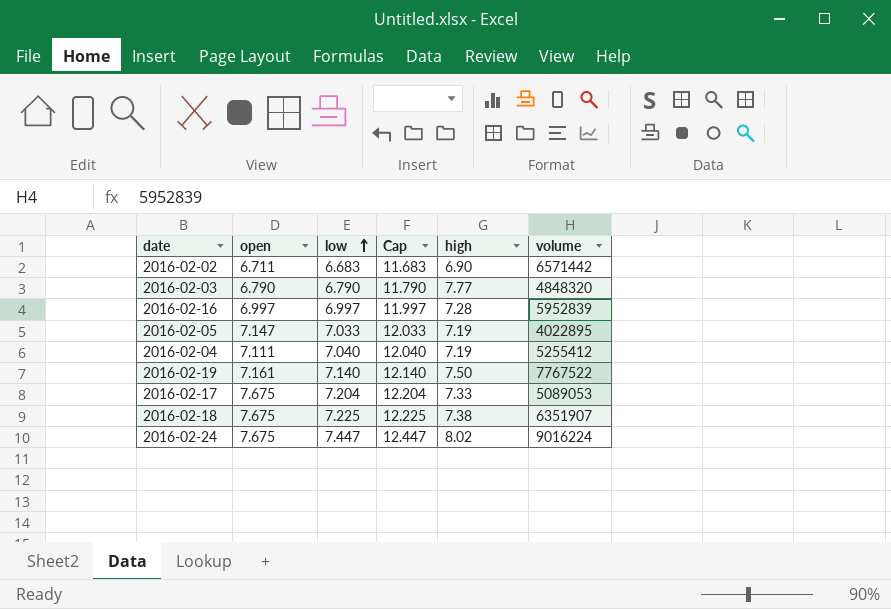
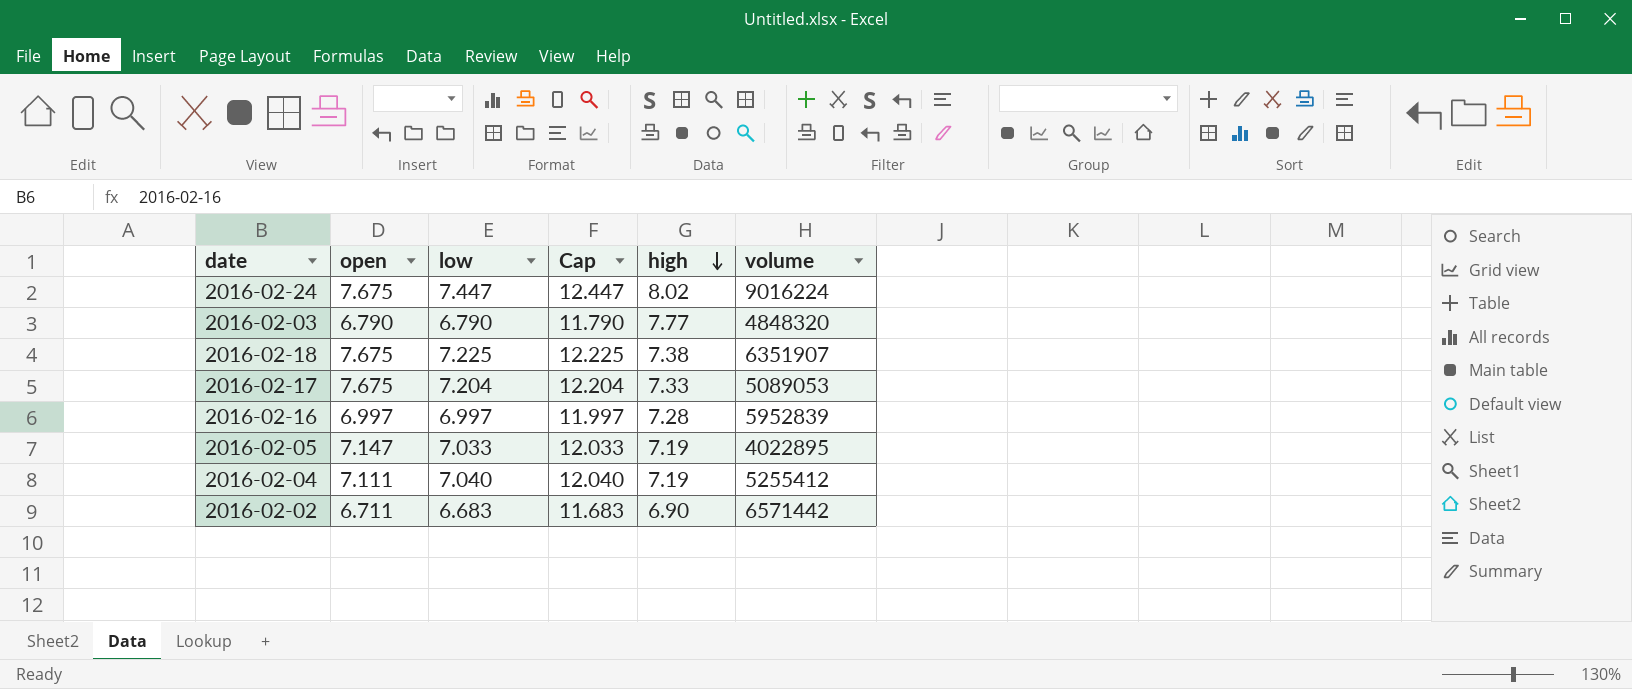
row order: low ascending -> high descending
row 2016-02-19: 7.161 | 7.140 | 12.140 | 7.50 | 7767522 -> none

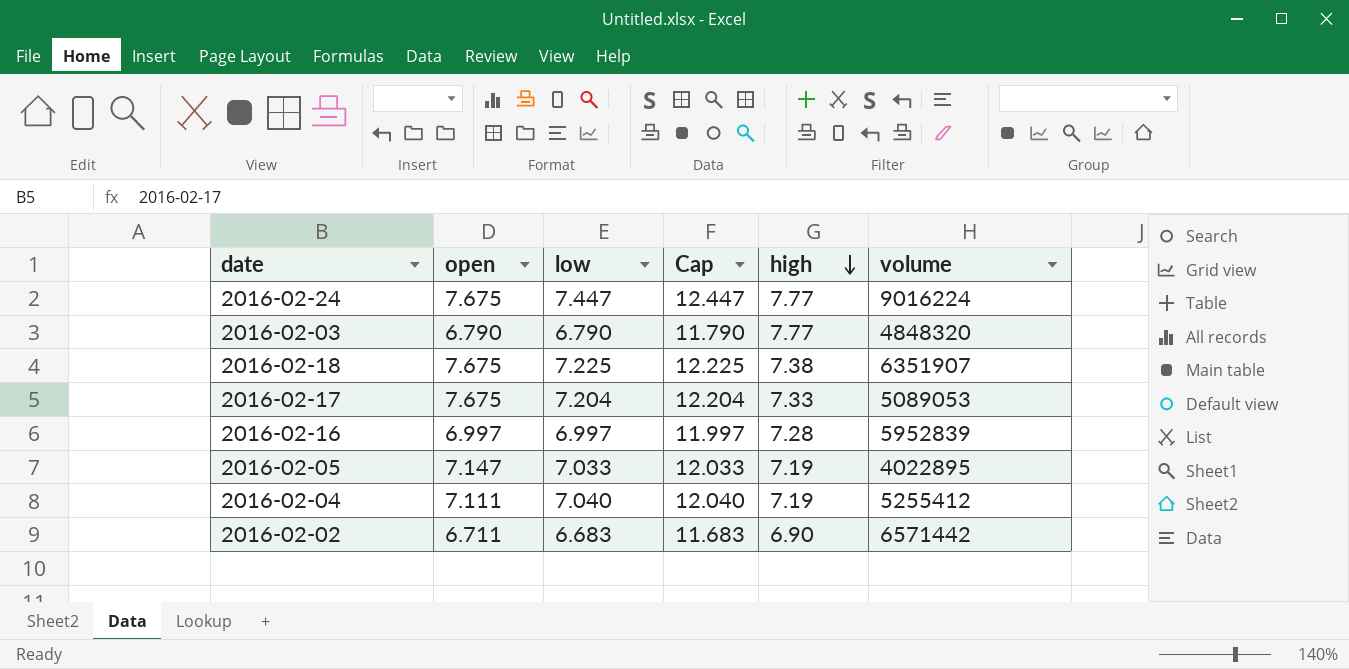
2016-02-24 | high: 8.02 -> 7.77

